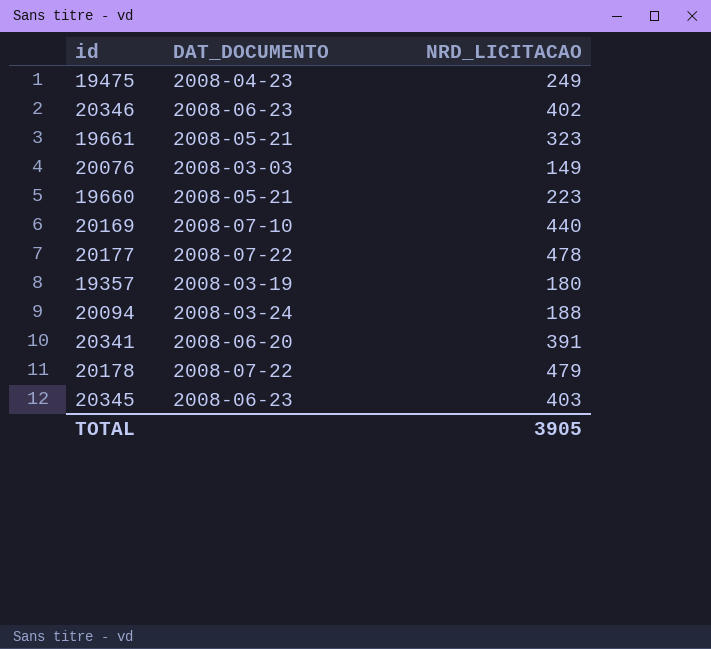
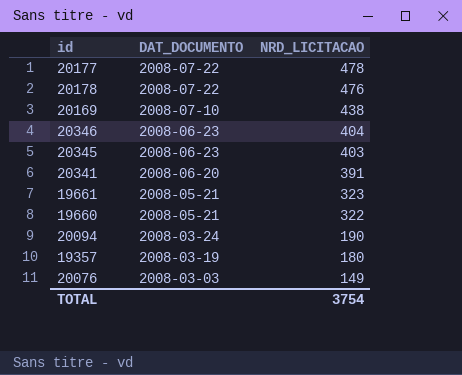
row order: none -> DAT_DOCUMENTO descending
row 19475: 2008-04-23 | 249 -> none
20178 | NRD_LICITACAO: 479 -> 476
20169 | NRD_LICITACAO: 440 -> 438
20346 | NRD_LICITACAO: 402 -> 404
19660 | NRD_LICITACAO: 223 -> 322
20094 | NRD_LICITACAO: 188 -> 190
TOTAL | NRD_LICITACAO: 3905 -> 3754

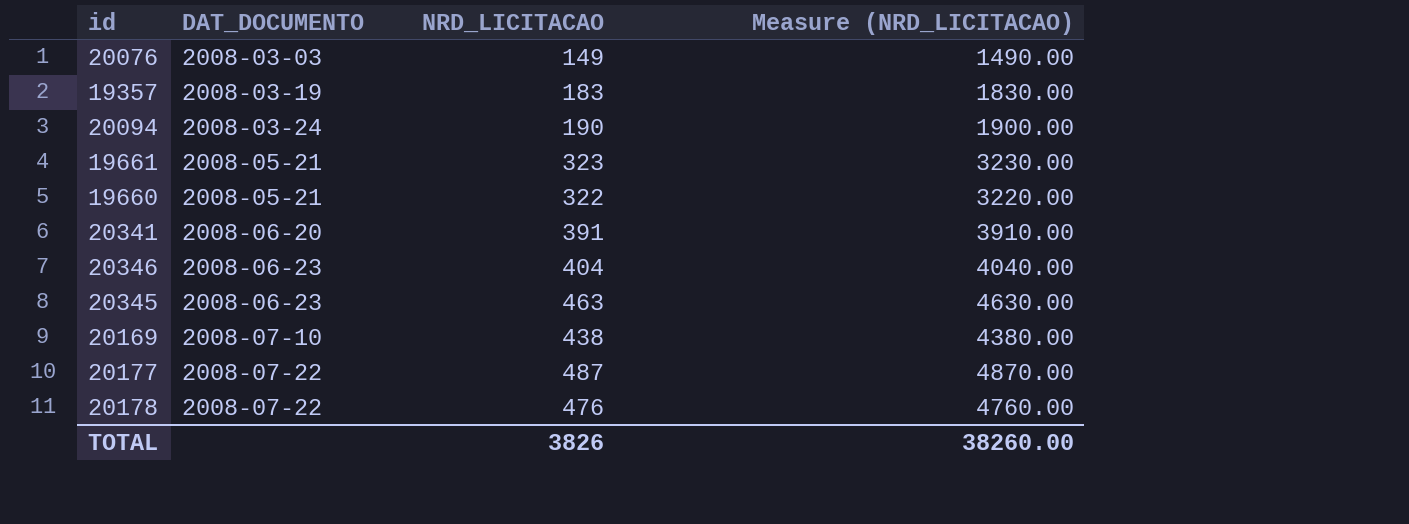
row order: DAT_DOCUMENTO descending -> DAT_DOCUMENTO ascending
column Measure (NRD_LICITACAO) | formula: none -> [NRD_LICITACAO] * 10
19357 | NRD_LICITACAO: 180 -> 183
20345 | NRD_LICITACAO: 403 -> 463
20177 | NRD_LICITACAO: 478 -> 487
TOTAL | NRD_LICITACAO: 3754 -> 3826

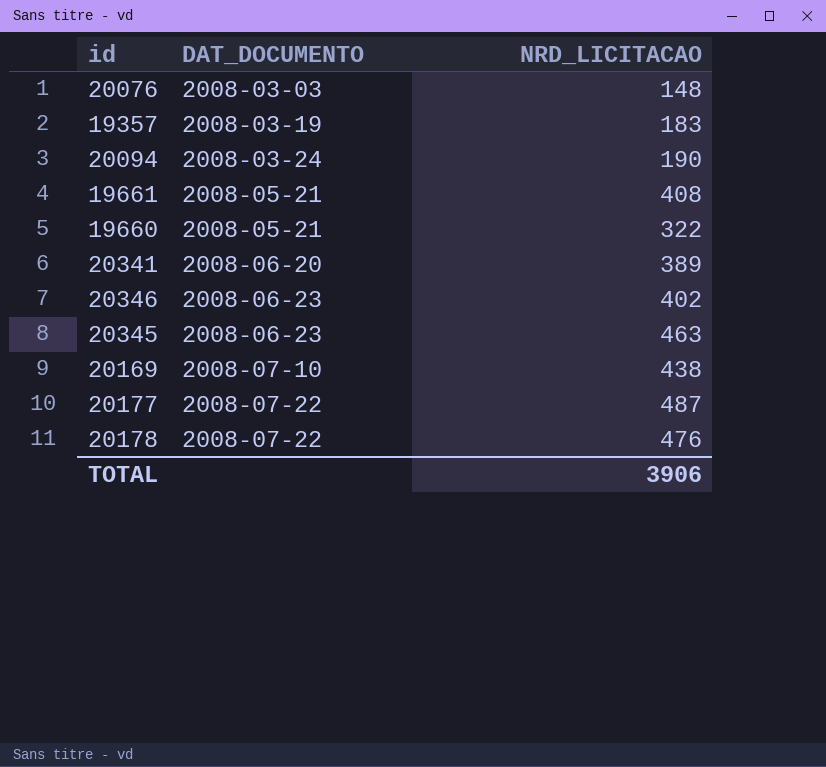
column Measure (NRD_LICITACAO) | formula: [NRD_LICITACAO] * 10 -> none
20076 | NRD_LICITACAO: 149 -> 148
19661 | NRD_LICITACAO: 323 -> 408
20341 | NRD_LICITACAO: 391 -> 389
20346 | NRD_LICITACAO: 404 -> 402
TOTAL | NRD_LICITACAO: 3826 -> 3906

